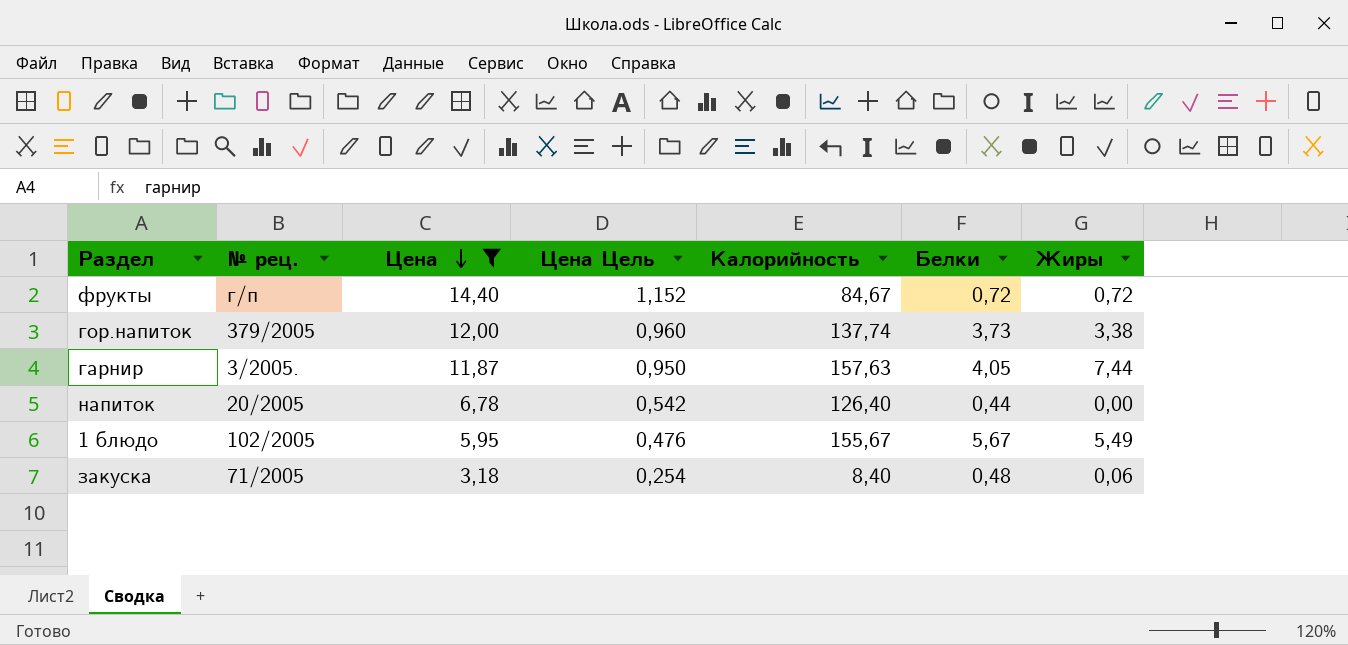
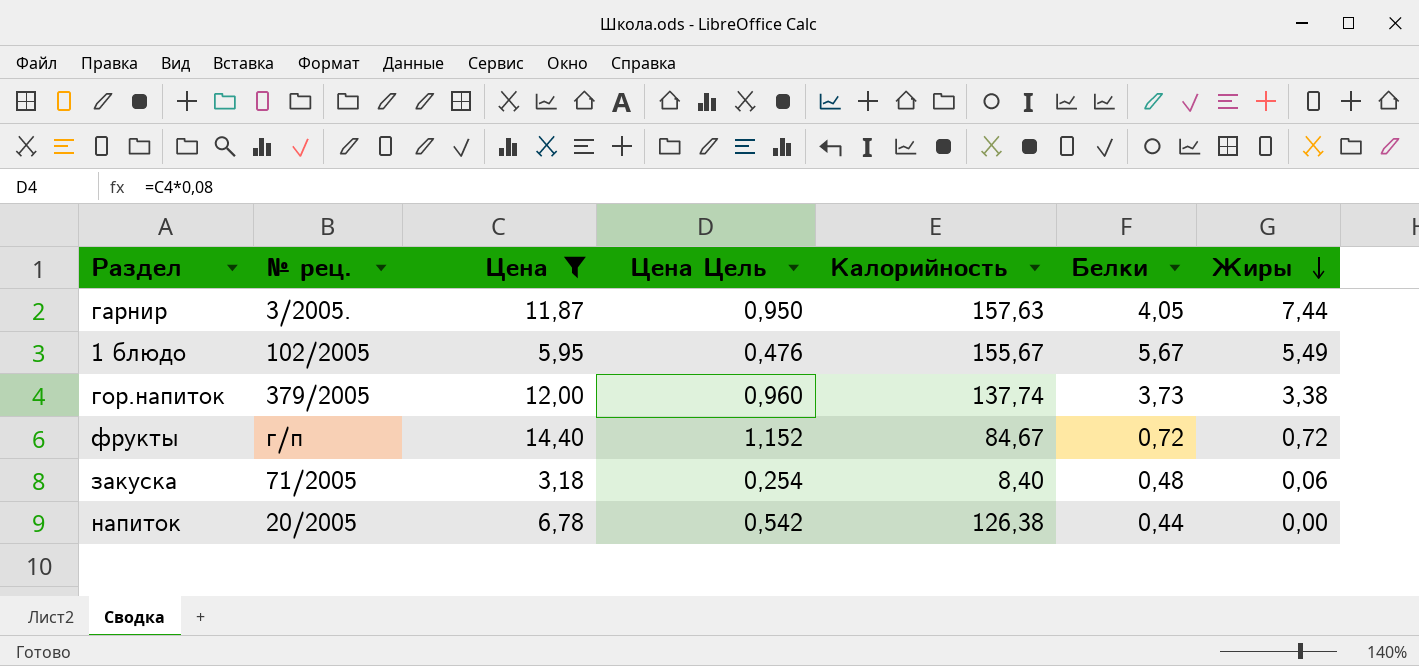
row order: Цена descending -> Жиры descending
напиток | Калорийность: 126,40 -> 126,38

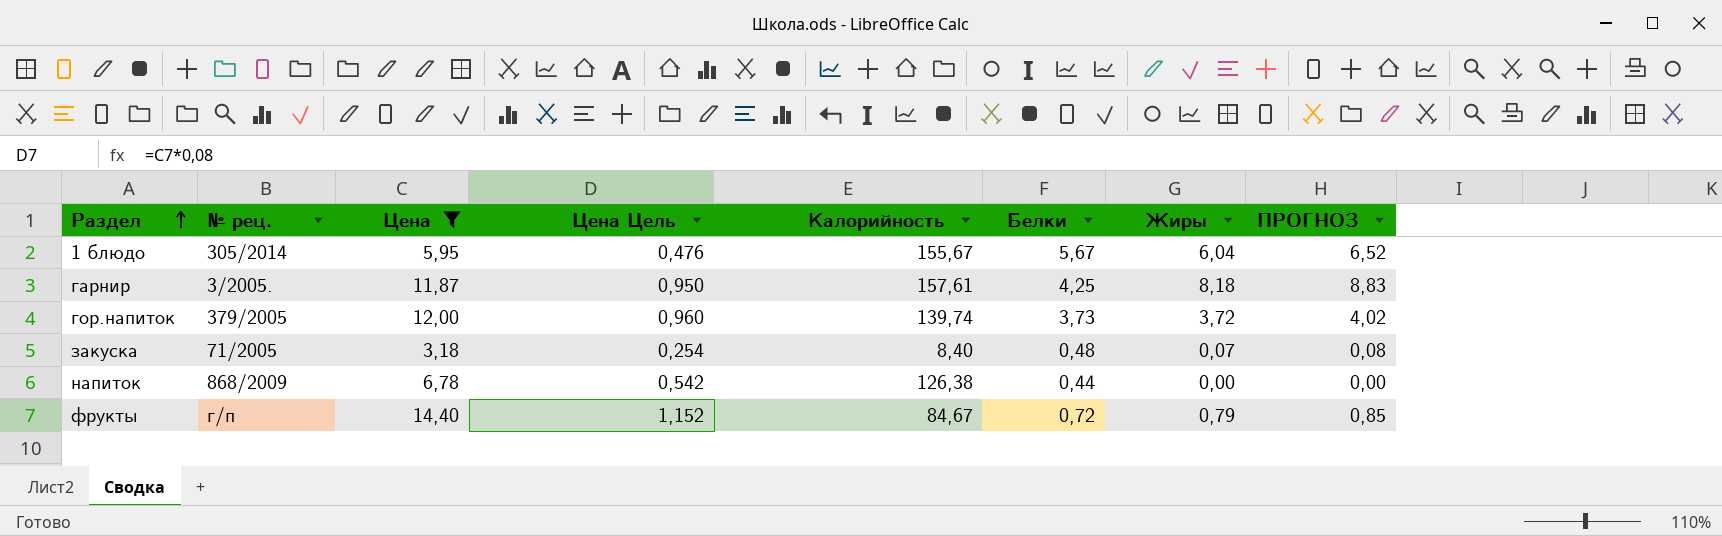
row order: Жиры descending -> Раздел ascending
column ПРОГНОЗ | formula: none -> [Жиры] * 1,08
1 блюдо | № рец.: 102/2005 -> 305/2014
1 блюдо | Жиры: 5,49 -> 6,04
гарнир | Калорийность: 157,63 -> 157,61
гарнир | Белки: 4,05 -> 4,25
гарнир | Жиры: 7,44 -> 8,18
гор.напиток | Калорийность: 137,74 -> 139,74
гор.напиток | Жиры: 3,38 -> 3,72
закуска | Жиры: 0,06 -> 0,07
напиток | № рец.: 20/2005 -> 868/2009
фрукты | Жиры: 0,72 -> 0,79

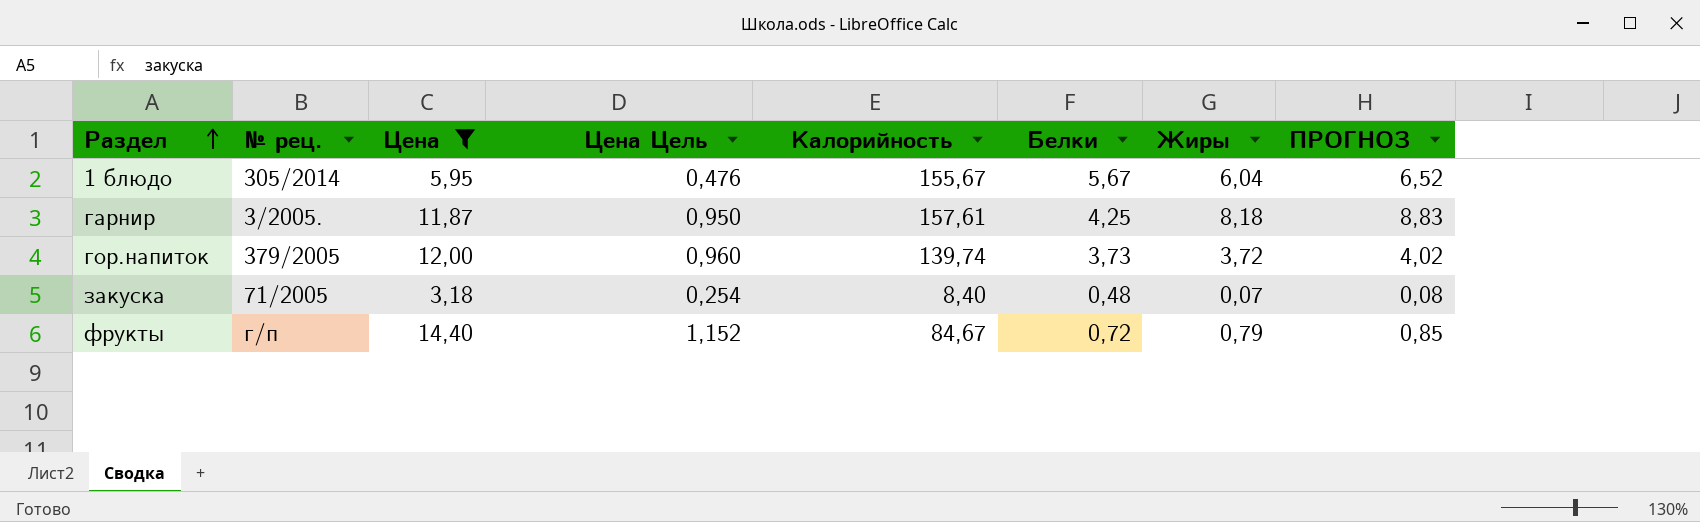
row напиток: 868/2009 | 6,78 | 0,542 | 126,38 | 0,44 | 0,00 | 0,00 -> none

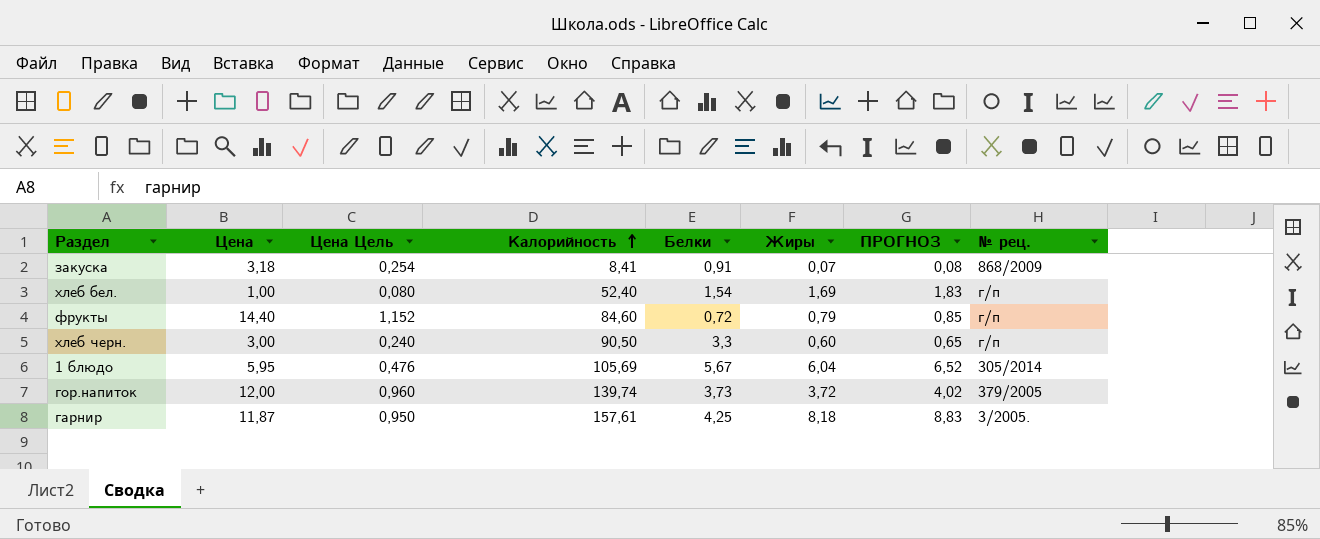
filter: Цена >= 3,18 -> none
row order: Раздел ascending -> Калорийность ascending
column № рец. | position: 2 -> 8
закуска | Калорийность: 8,40 -> 8,41
закуска | Белки: 0,48 -> 0,91
закуска | № рец.: 71/2005 -> 868/2009
фрукты | Калорийность: 84,67 -> 84,60
1 блюдо | Калорийность: 155,67 -> 105,69

